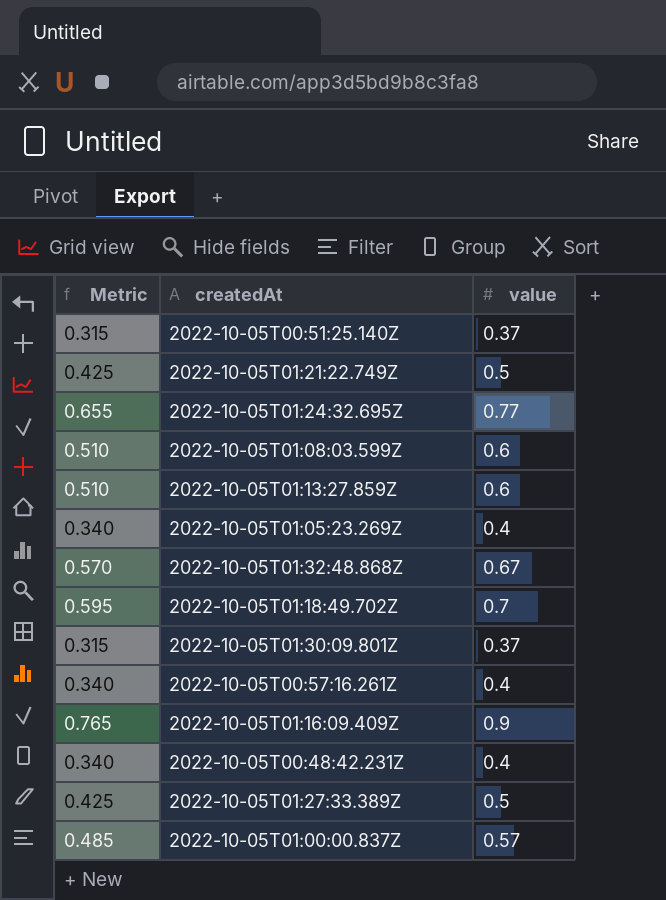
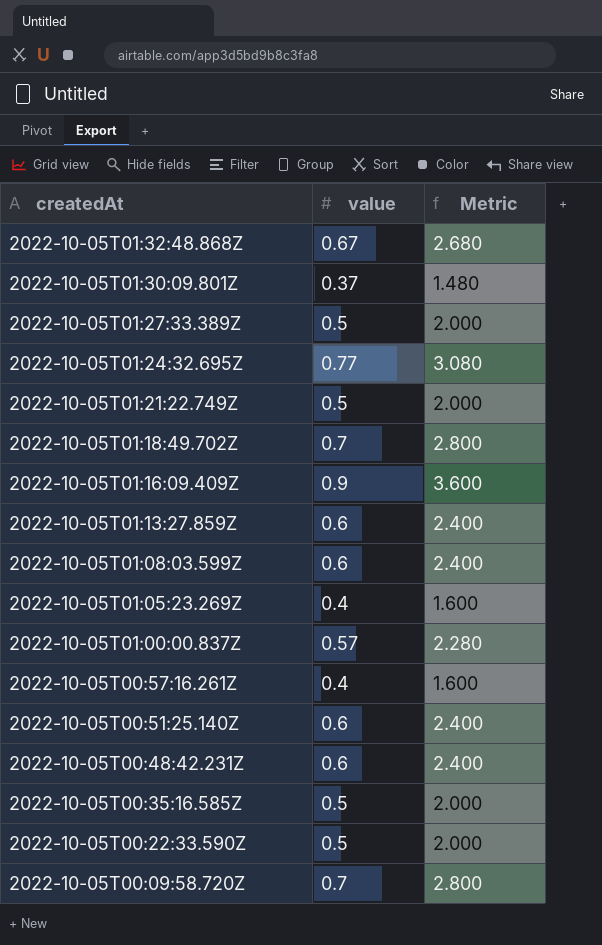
row order: none -> createdAt descending
column Metric | formula: [value] * 0.85 -> [value] * 4
column Metric | position: 1 -> 3
2022-10-05T00:51:25.140Z | value: 0.37 -> 0.6
2022-10-05T00:48:42.231Z | value: 0.4 -> 0.6
row 2022-10-05T00:35:16.585Z: none -> 0.5 | 2.000
row 2022-10-05T00:22:33.590Z: none -> 0.5 | 2.000
row 2022-10-05T00:09:58.720Z: none -> 0.7 | 2.800

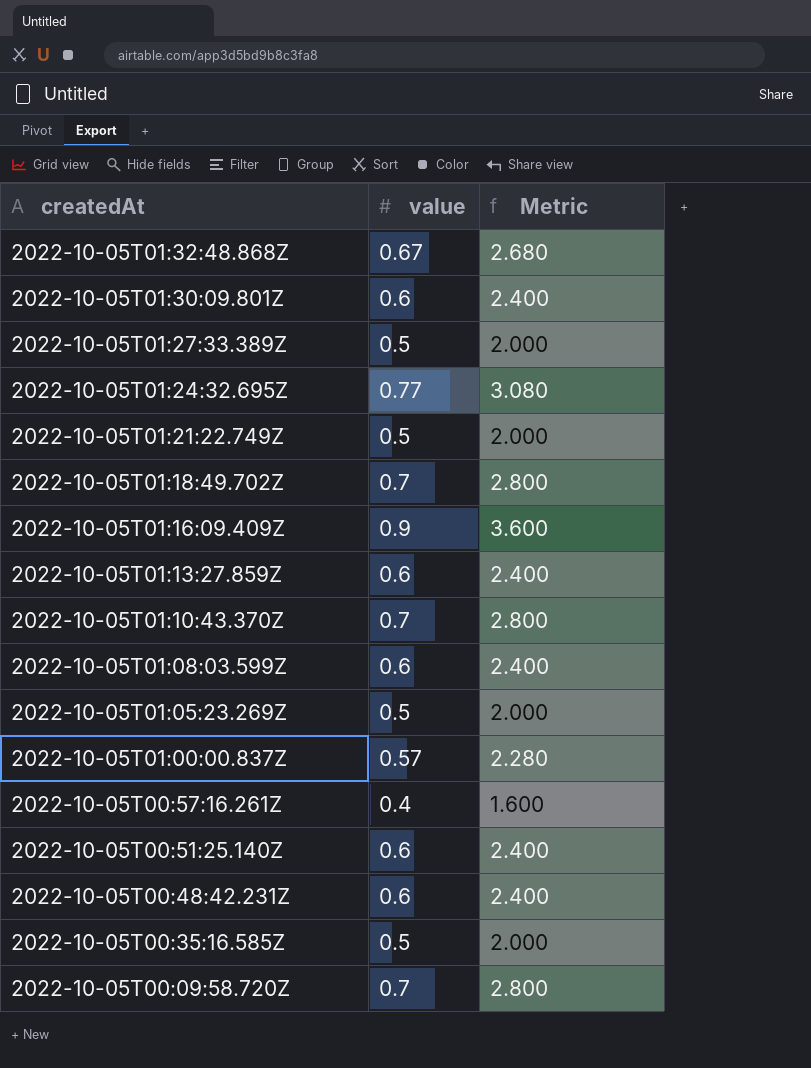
row 2022-10-05T00:22:33.590Z: 0.5 | 2.000 -> none
2022-10-05T01:30:09.801Z | value: 0.37 -> 0.6
2022-10-05T01:30:09.801Z | Metric: 1.480 -> 2.400
row 2022-10-05T01:10:43.370Z: none -> 0.7 | 2.800
2022-10-05T01:05:23.269Z | value: 0.4 -> 0.5
2022-10-05T01:05:23.269Z | Metric: 1.600 -> 2.000

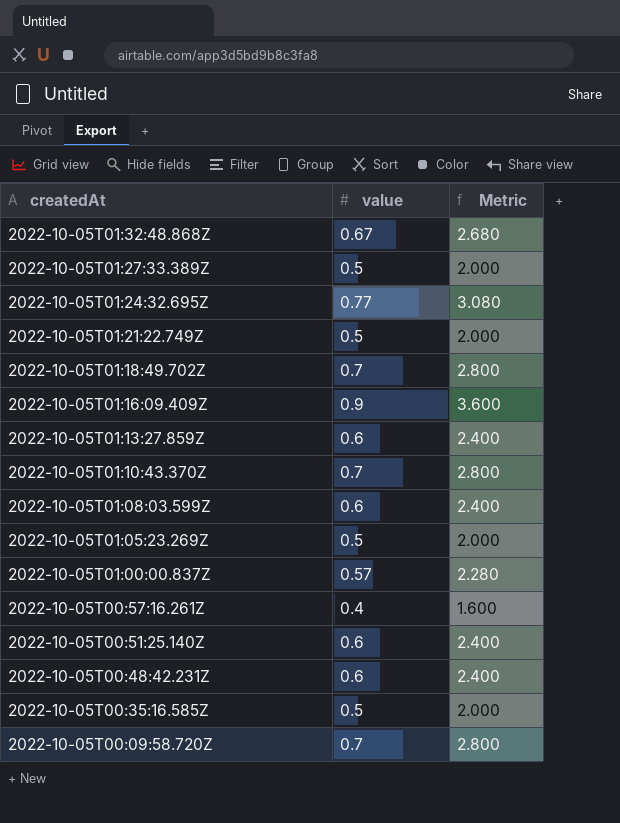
row 2022-10-05T01:30:09.801Z: 0.6 | 2.400 -> none

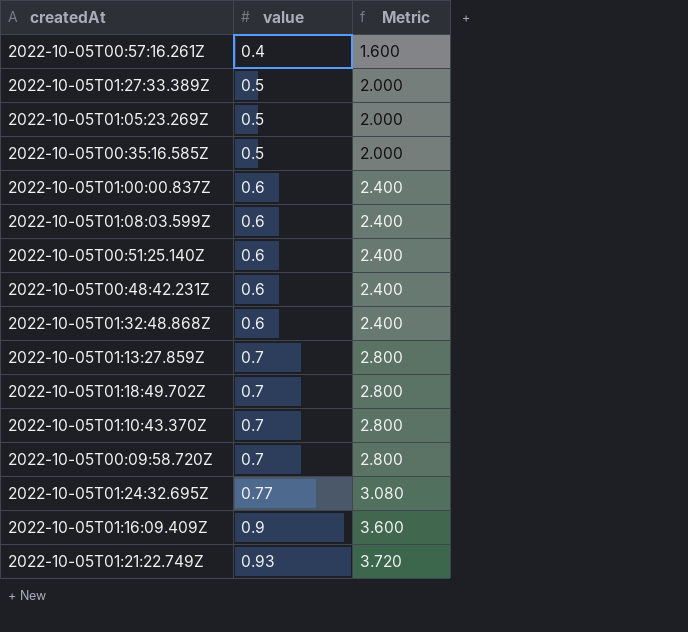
row order: createdAt descending -> value ascending
2022-10-05T01:00:00.837Z | value: 0.57 -> 0.6
2022-10-05T01:00:00.837Z | Metric: 2.280 -> 2.400
2022-10-05T01:32:48.868Z | value: 0.67 -> 0.6
2022-10-05T01:32:48.868Z | Metric: 2.680 -> 2.400
2022-10-05T01:13:27.859Z | value: 0.6 -> 0.7
2022-10-05T01:13:27.859Z | Metric: 2.400 -> 2.800
2022-10-05T01:21:22.749Z | value: 0.5 -> 0.93
2022-10-05T01:21:22.749Z | Metric: 2.000 -> 3.720

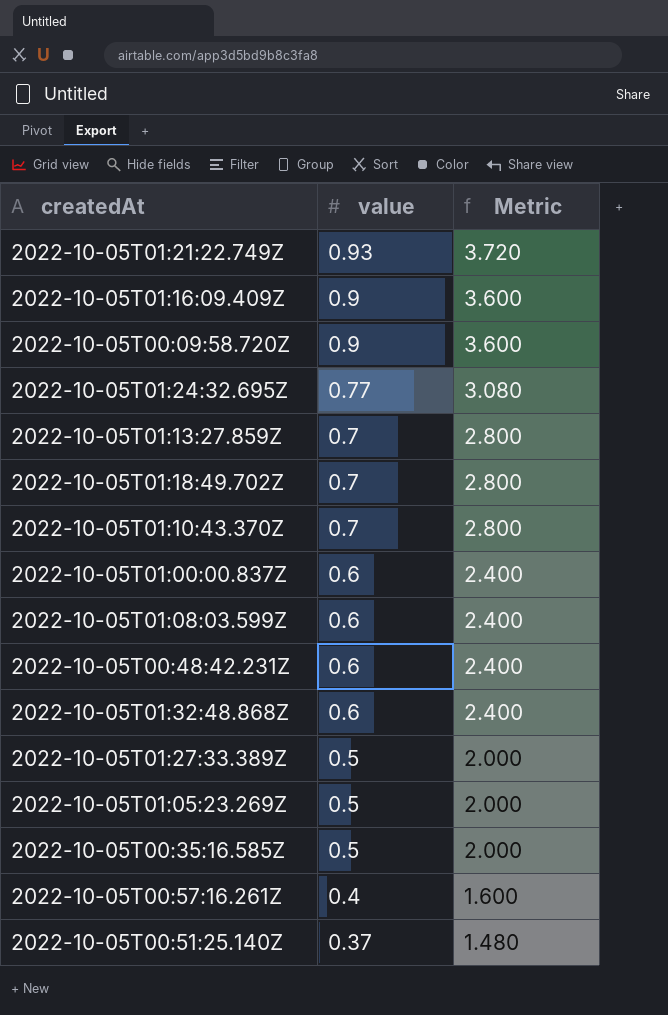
row order: value ascending -> value descending
2022-10-05T00:09:58.720Z | value: 0.7 -> 0.9
2022-10-05T00:09:58.720Z | Metric: 2.800 -> 3.600
2022-10-05T00:51:25.140Z | value: 0.6 -> 0.37
2022-10-05T00:51:25.140Z | Metric: 2.400 -> 1.480

